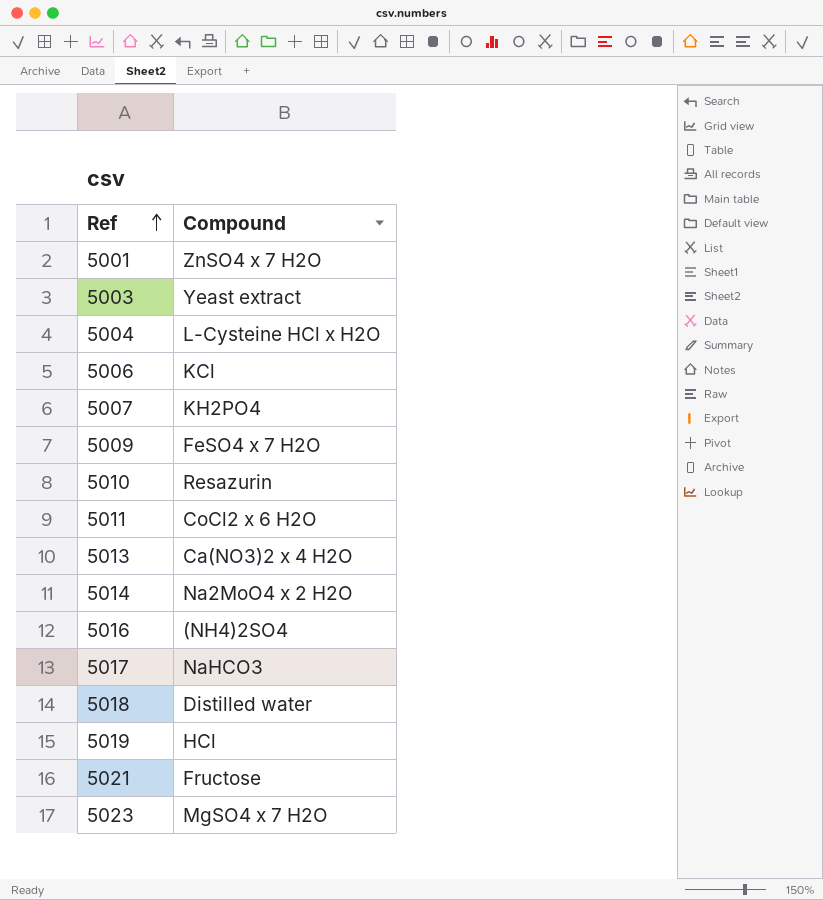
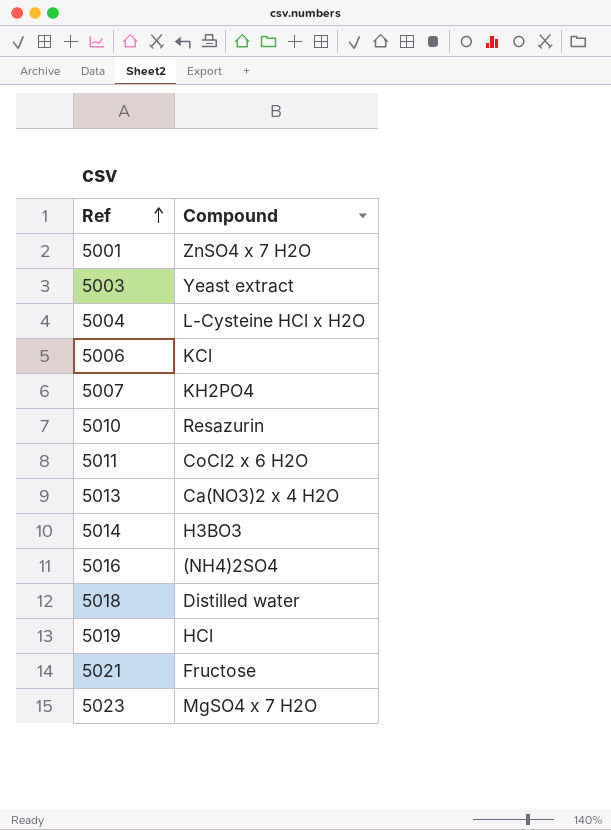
row 5009: FeSO4 x 7 H2O -> none
row 5017: NaHCO3 -> none
5014 | Compound: Na2MoO4 x 2 H2O -> H3BO3

